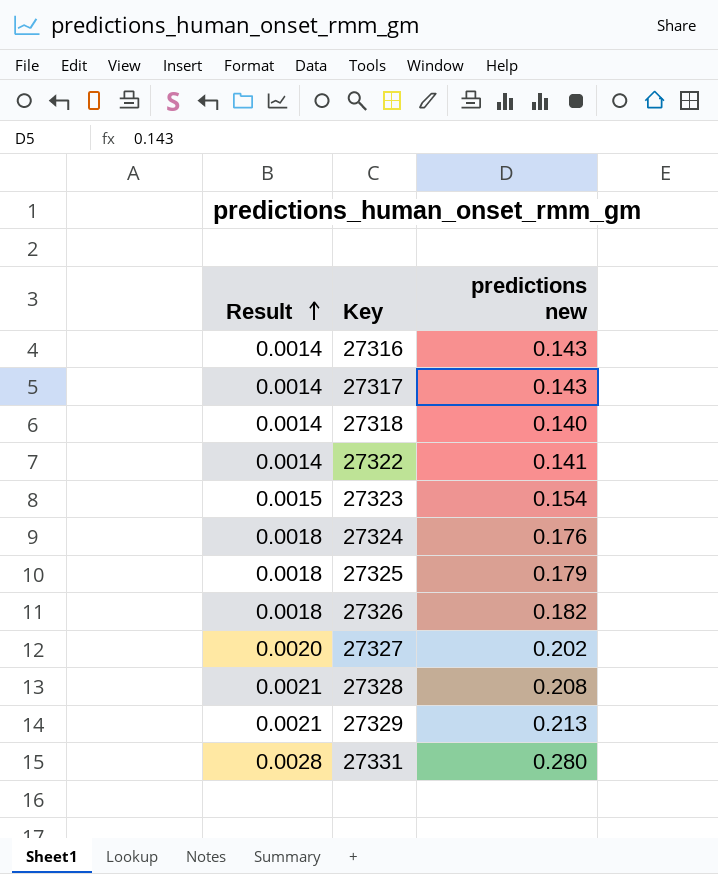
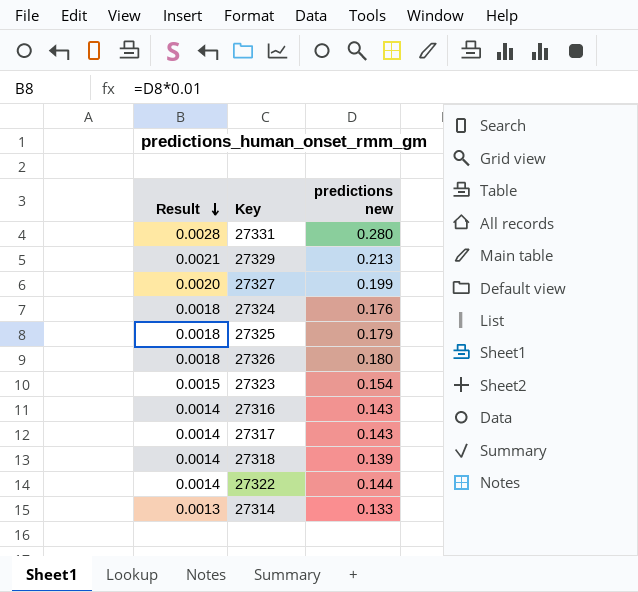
row order: Result ascending -> Result descending
row 27328: 0.0021 | 0.208 -> none
27327 | predictions new: 0.202 -> 0.199
27326 | predictions new: 0.182 -> 0.180
27318 | predictions new: 0.140 -> 0.139
27322 | predictions new: 0.141 -> 0.144
row 27314: none -> 0.0013 | 0.133

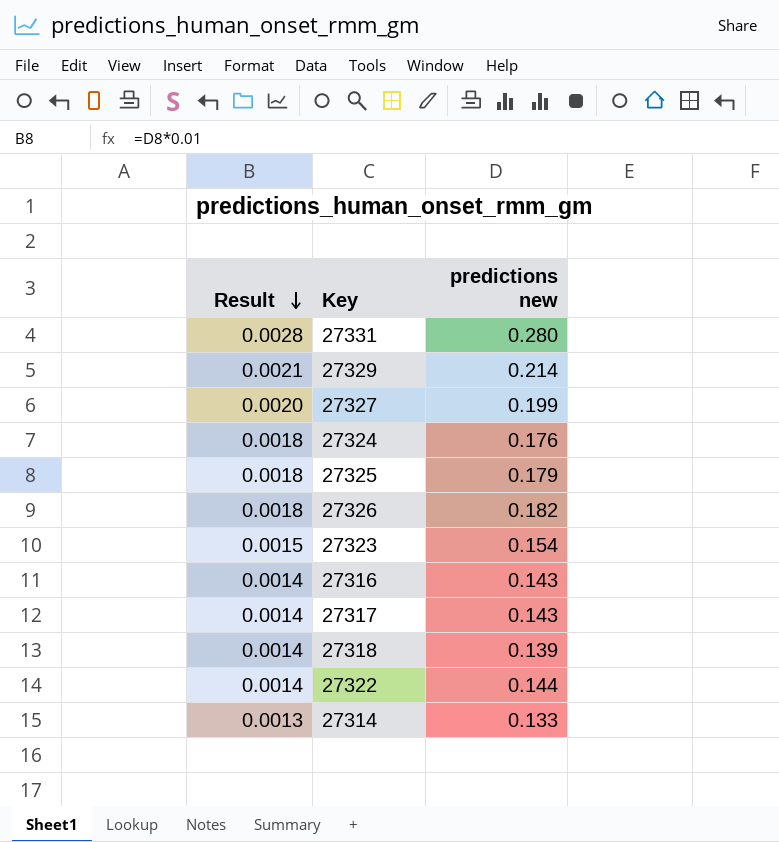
27329 | predictions new: 0.213 -> 0.214
27326 | predictions new: 0.180 -> 0.182

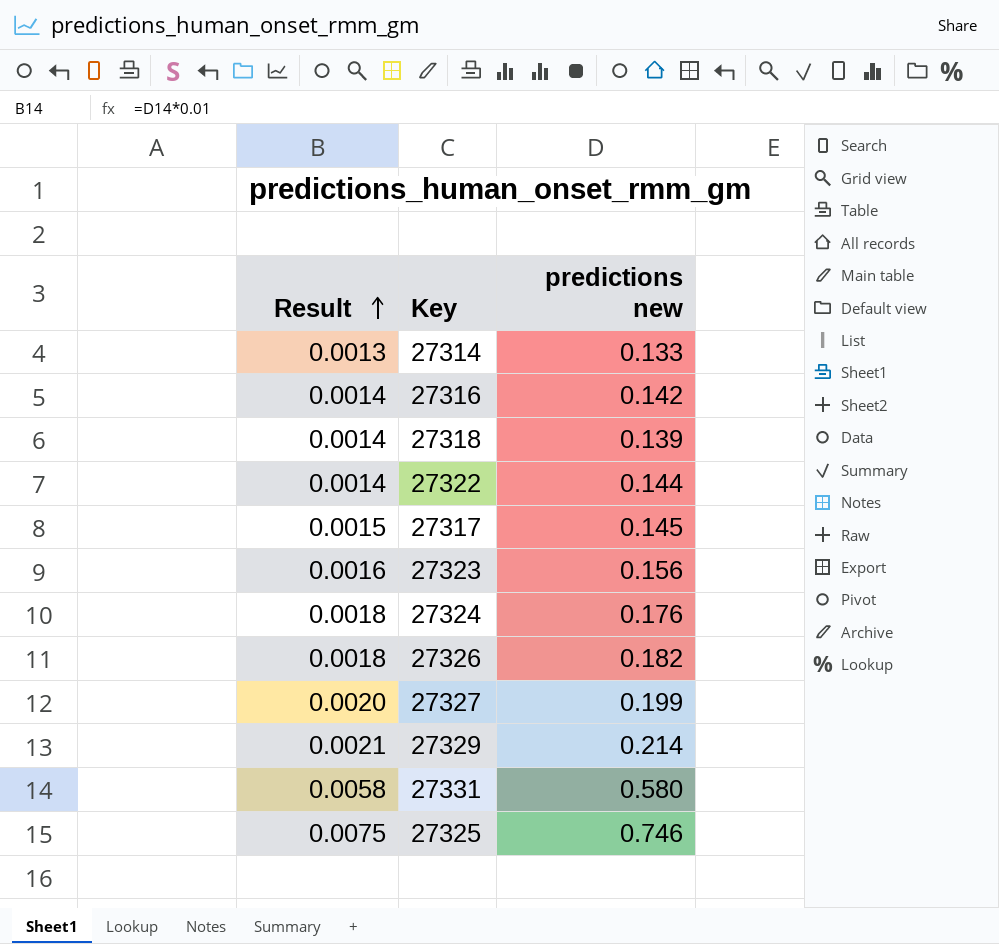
row order: Result descending -> Result ascending
27316 | predictions new: 0.143 -> 0.142
27317 | Result: 0.0014 -> 0.0015
27317 | predictions new: 0.143 -> 0.145
27323 | Result: 0.0015 -> 0.0016
27323 | predictions new: 0.154 -> 0.156
27331 | Result: 0.0028 -> 0.0058
27331 | predictions new: 0.280 -> 0.580
27325 | Result: 0.0018 -> 0.0075
27325 | predictions new: 0.179 -> 0.746

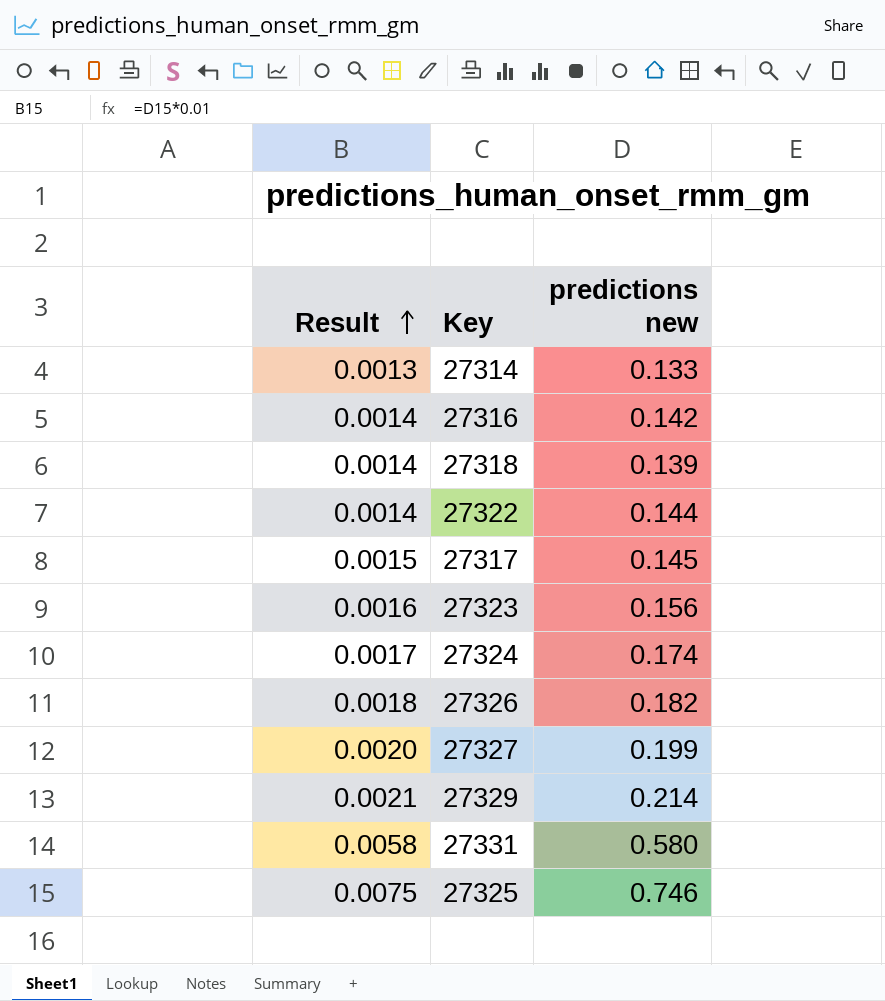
27324 | Result: 0.0018 -> 0.0017
27324 | predictions new: 0.176 -> 0.174

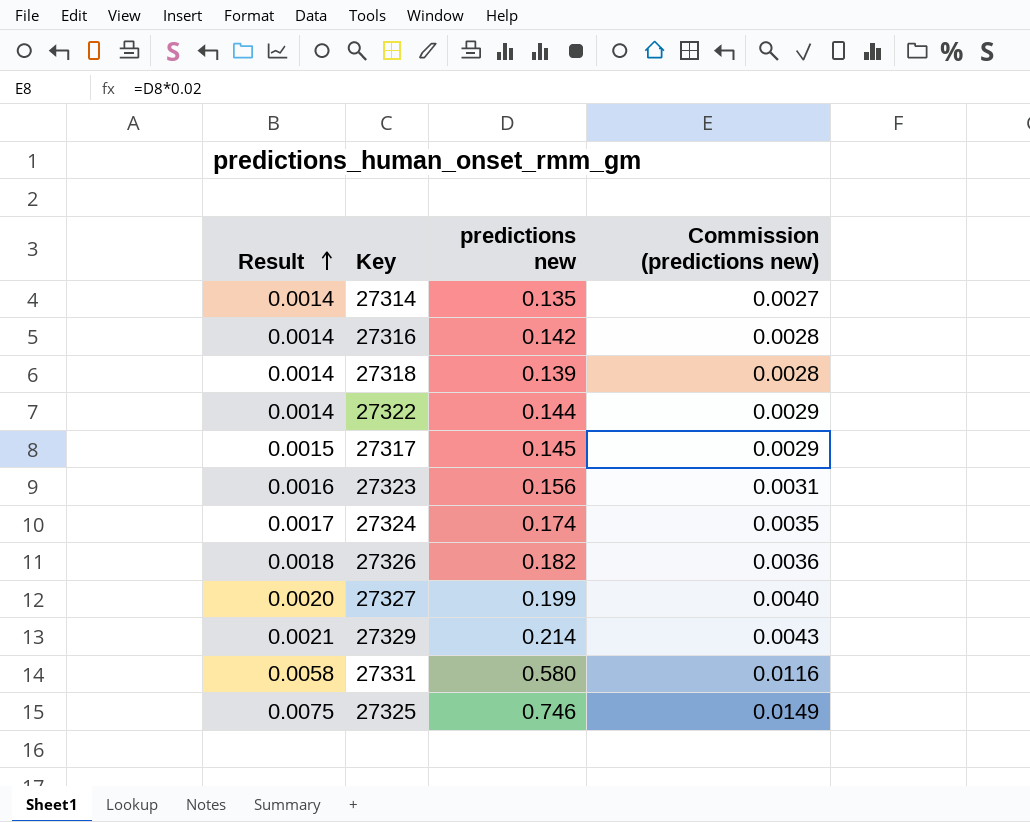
column Commission (predictions new) | formula: none -> [predictions new] * 0.02
27314 | Result: 0.0013 -> 0.0014
27314 | predictions new: 0.133 -> 0.135

